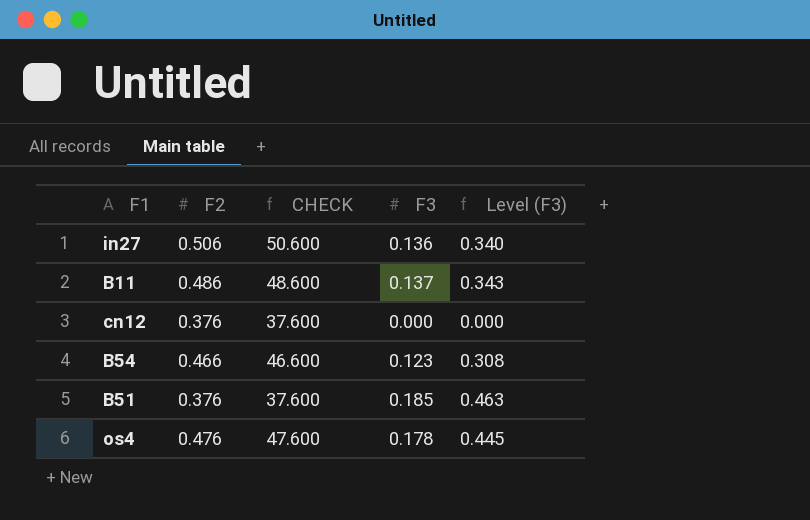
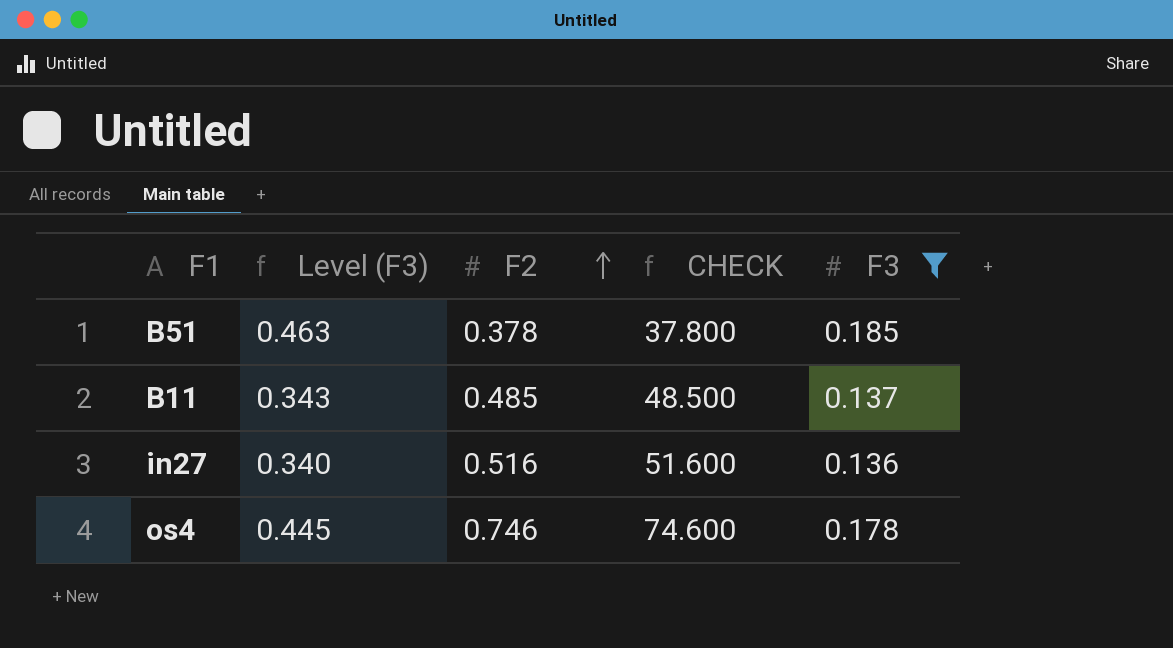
filter: none -> F3 >= 0.136
row order: none -> F2 ascending
column Level (F3) | position: 5 -> 2
B51 | F2: 0.376 -> 0.378
B51 | CHECK: 37.600 -> 37.800
B11 | F2: 0.486 -> 0.485
B11 | CHECK: 48.600 -> 48.500
in27 | F2: 0.506 -> 0.516
in27 | CHECK: 50.600 -> 51.600
os4 | F2: 0.476 -> 0.746
os4 | CHECK: 47.600 -> 74.600

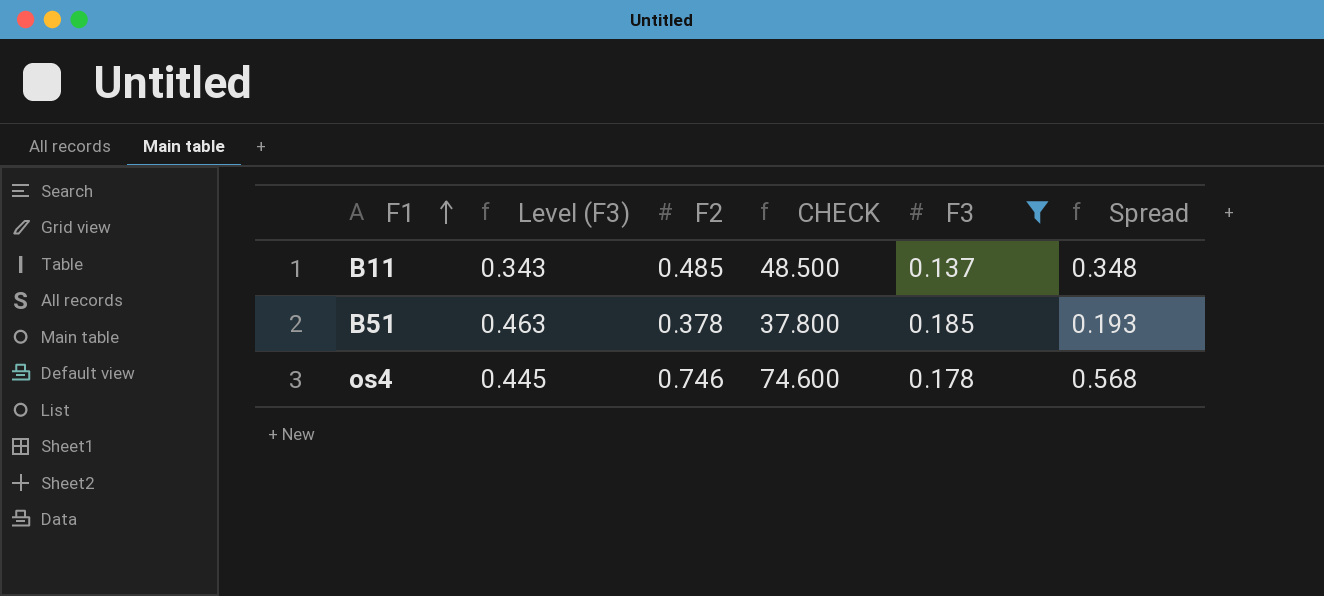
row order: F2 ascending -> F1 ascending
column Spread | formula: none -> [F2] - [F3]
row in27: 0.340 | 0.516 | 51.600 | 0.136 -> none

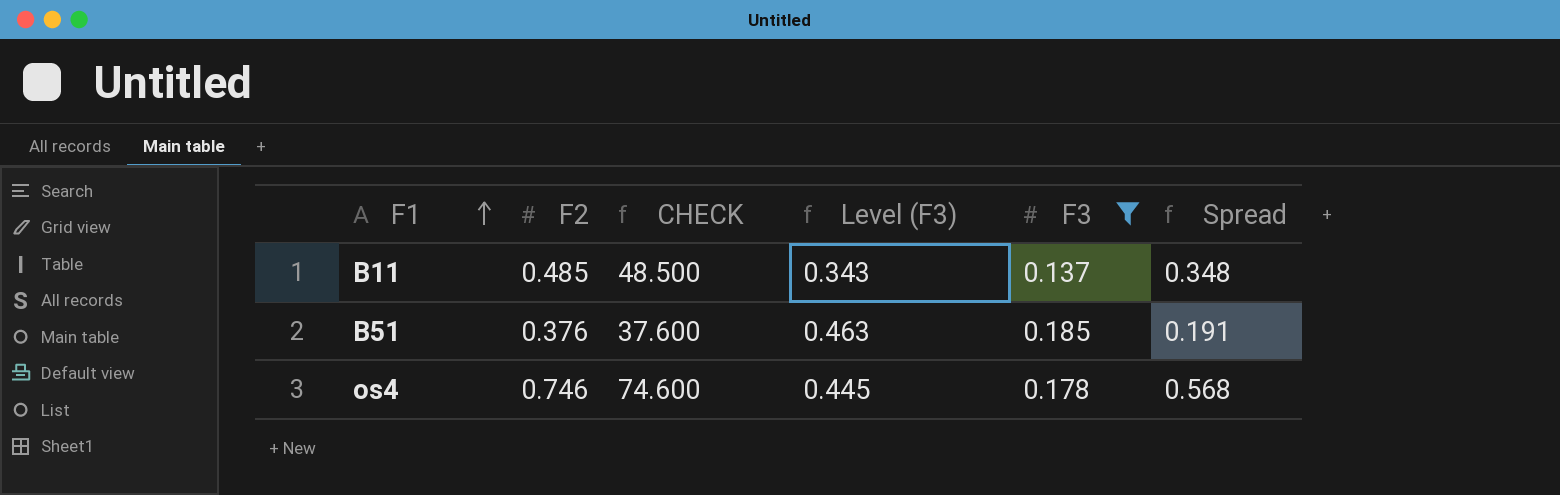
column Level (F3) | position: 2 -> 4
B51 | F2: 0.378 -> 0.376
B51 | CHECK: 37.800 -> 37.600
B51 | Spread: 0.193 -> 0.191

